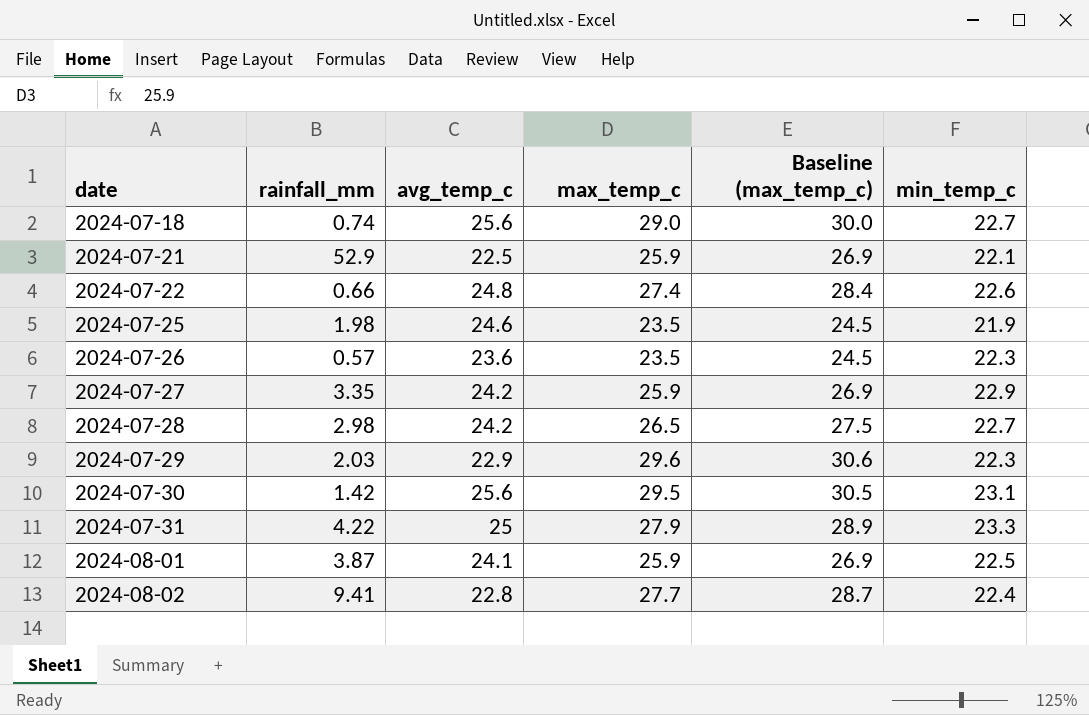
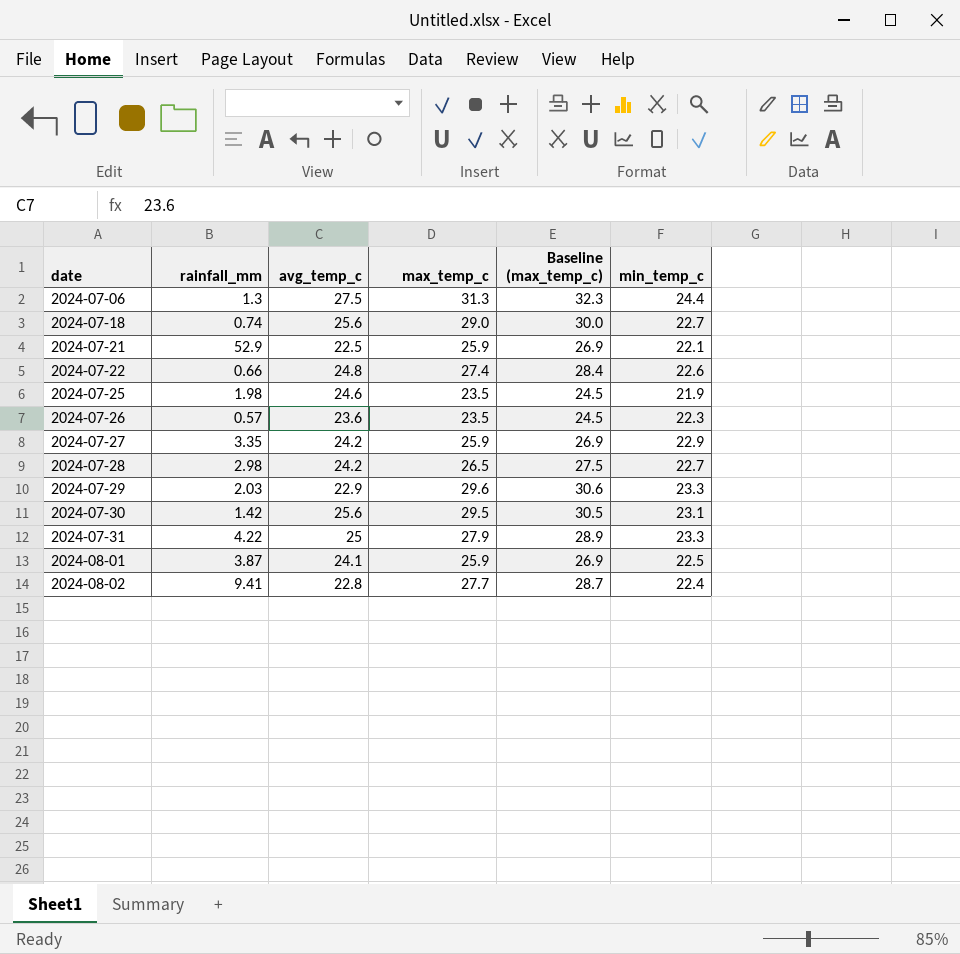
row 2024-07-06: none -> 1.3 | 27.5 | 31.3 | 32.3 | 24.4
2024-07-29 | min_temp_c: 22.3 -> 23.3

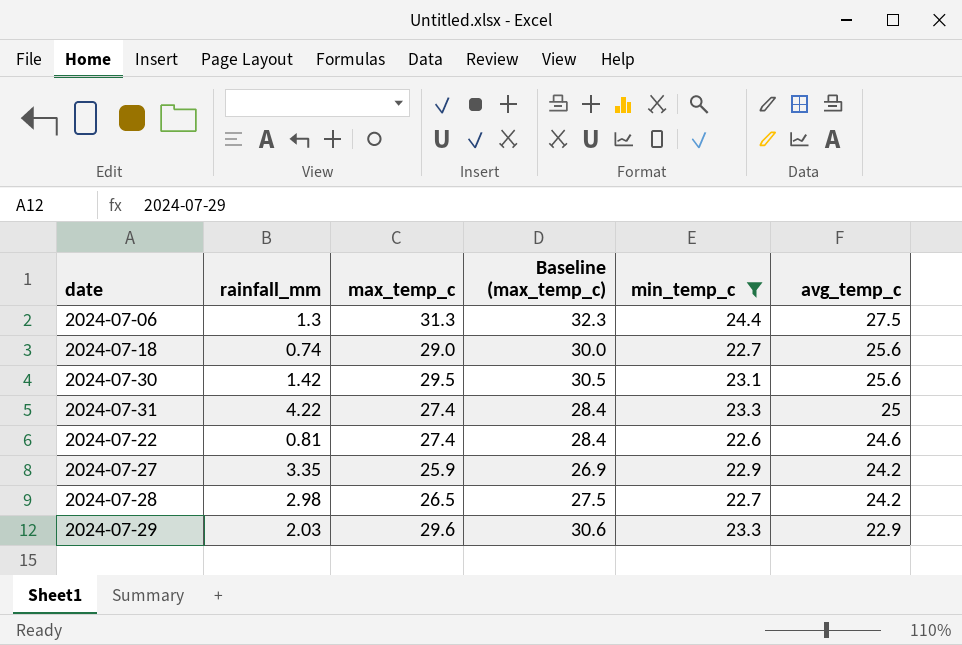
filter: none -> min_temp_c >= 22.6
row order: date ascending -> avg_temp_c descending
column avg_temp_c | position: 3 -> 6
2024-07-31 | max_temp_c: 27.9 -> 27.4
2024-07-31 | Baseline (max_temp_c): 28.9 -> 28.4
2024-07-22 | rainfall_mm: 0.66 -> 0.81
2024-07-22 | avg_temp_c: 24.8 -> 24.6

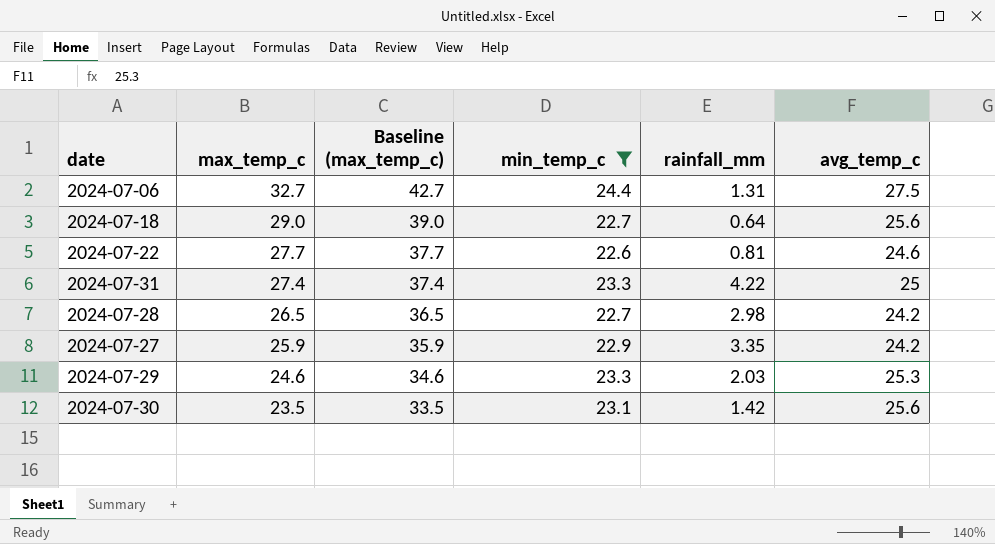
row order: avg_temp_c descending -> max_temp_c descending
column Baseline (max_temp_c) | formula: [max_temp_c] + 1 -> [max_temp_c] + 10
column rainfall_mm | position: 2 -> 5
2024-07-06 | max_temp_c: 31.3 -> 32.7
2024-07-06 | rainfall_mm: 1.3 -> 1.31
2024-07-18 | rainfall_mm: 0.74 -> 0.64
2024-07-22 | max_temp_c: 27.4 -> 27.7
2024-07-29 | max_temp_c: 29.6 -> 24.6
2024-07-29 | avg_temp_c: 22.9 -> 25.3
2024-07-30 | max_temp_c: 29.5 -> 23.5

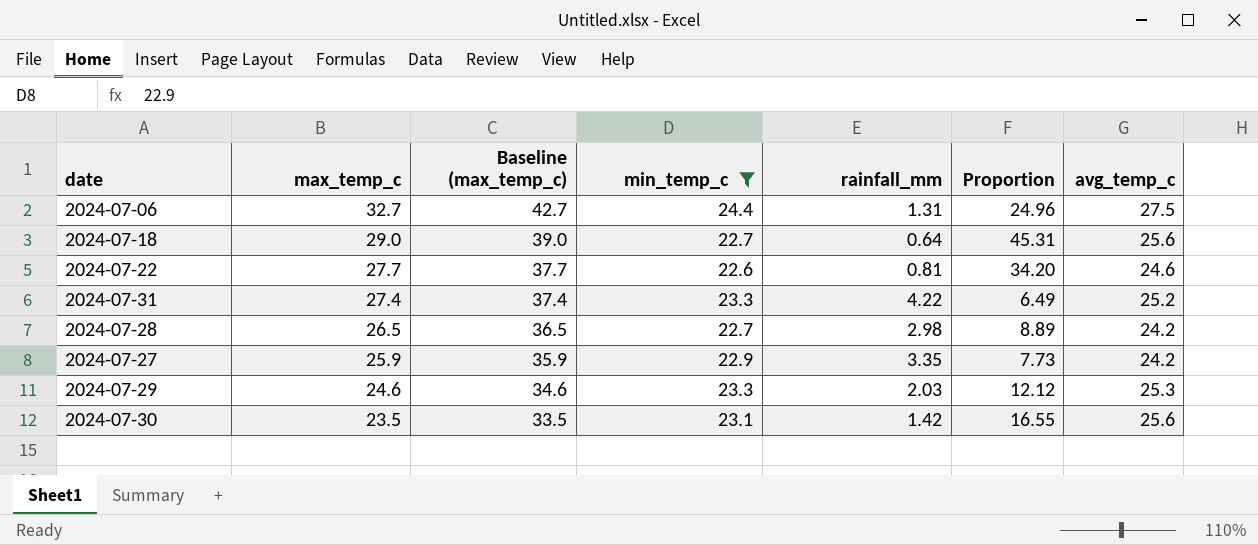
column Proportion | formula: none -> [max_temp_c] / [rainfall_mm]
2024-07-31 | avg_temp_c: 25 -> 25.2

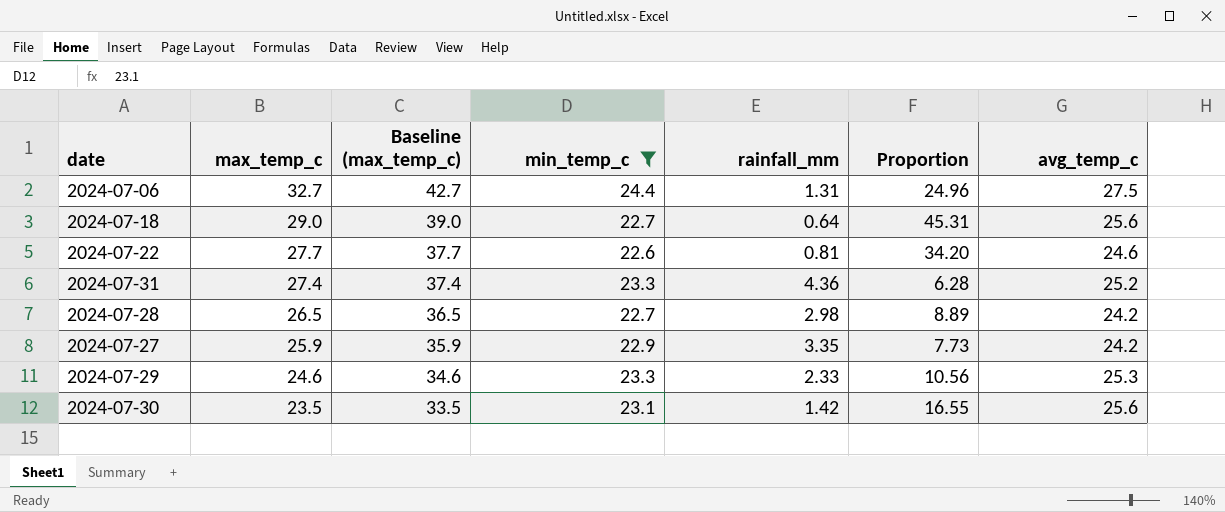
2024-07-31 | rainfall_mm: 4.22 -> 4.36
2024-07-31 | Proportion: 6.49 -> 6.28
2024-07-29 | rainfall_mm: 2.03 -> 2.33
2024-07-29 | Proportion: 12.12 -> 10.56

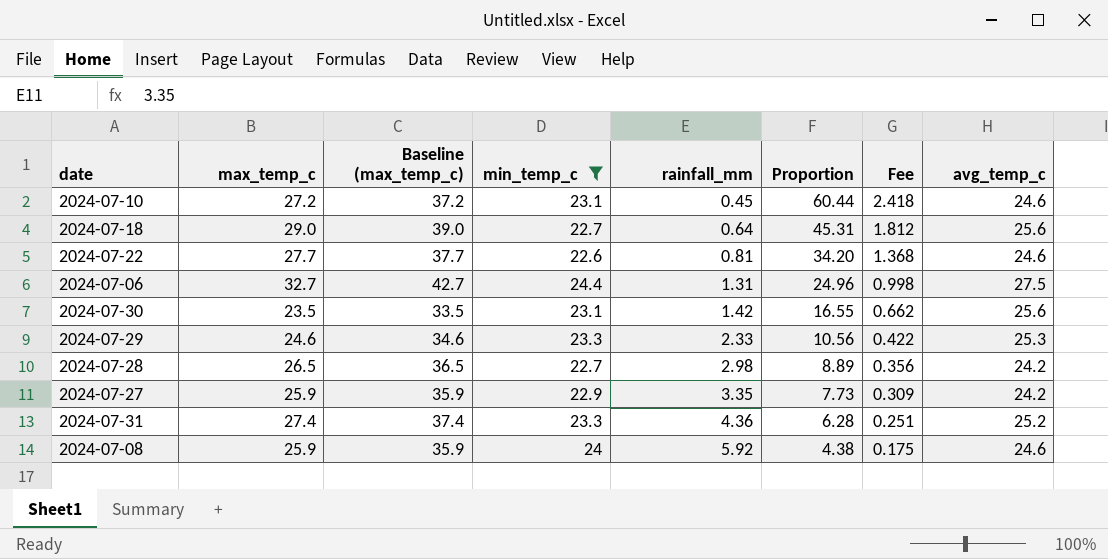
row order: max_temp_c descending -> rainfall_mm ascending
column Fee | formula: none -> [Proportion] * 0.04
row 2024-07-10: none -> 27.2 | 37.2 | 23.1 | 0.45 | 60.44 | 2.418 | 24.6
row 2024-07-08: none -> 25.9 | 35.9 | 24 | 5.92 | 4.38 | 0.175 | 24.6

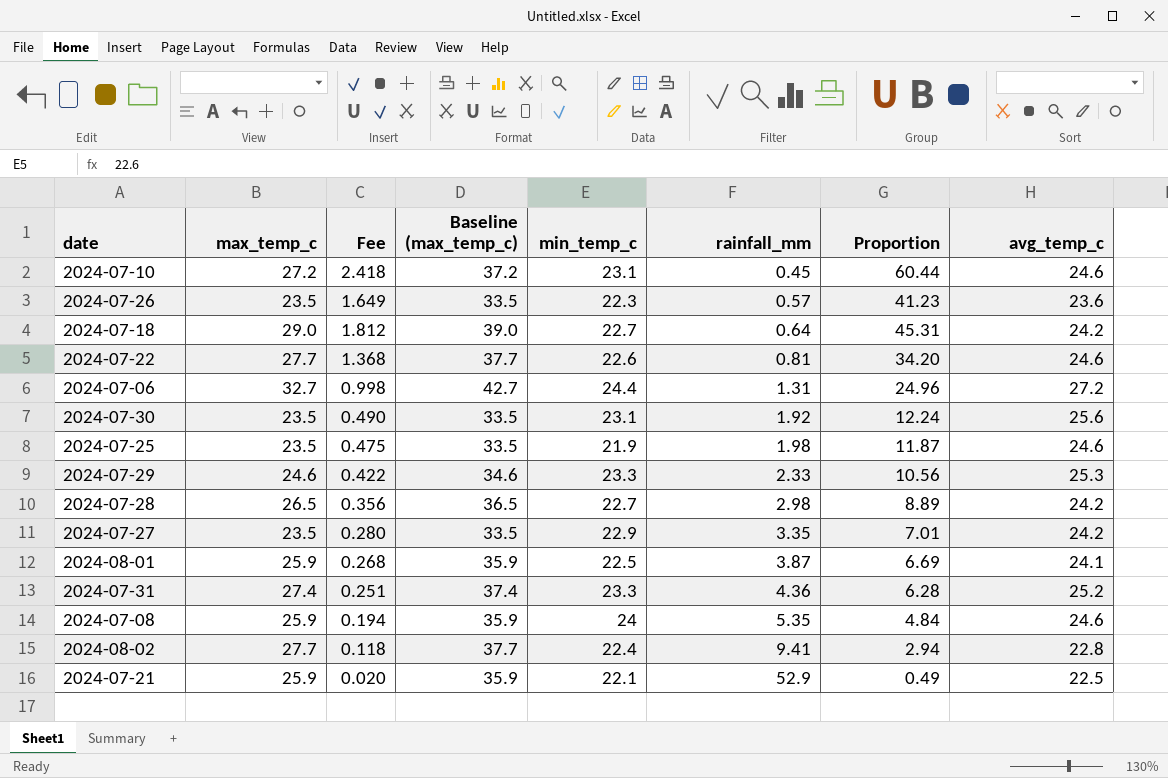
filter: min_temp_c >= 22.6 -> none
column Fee | position: 7 -> 3
2024-07-18 | avg_temp_c: 25.6 -> 24.2
2024-07-06 | avg_temp_c: 27.5 -> 27.2
2024-07-30 | Fee: 0.662 -> 0.490
2024-07-30 | rainfall_mm: 1.42 -> 1.92
2024-07-30 | Proportion: 16.55 -> 12.24
2024-07-27 | max_temp_c: 25.9 -> 23.5
2024-07-27 | Fee: 0.309 -> 0.280
2024-07-27 | Baseline (max_temp_c): 35.9 -> 33.5
2024-07-27 | Proportion: 7.73 -> 7.01
2024-07-08 | Fee: 0.175 -> 0.194
2024-07-08 | rainfall_mm: 5.92 -> 5.35
2024-07-08 | Proportion: 4.38 -> 4.84

